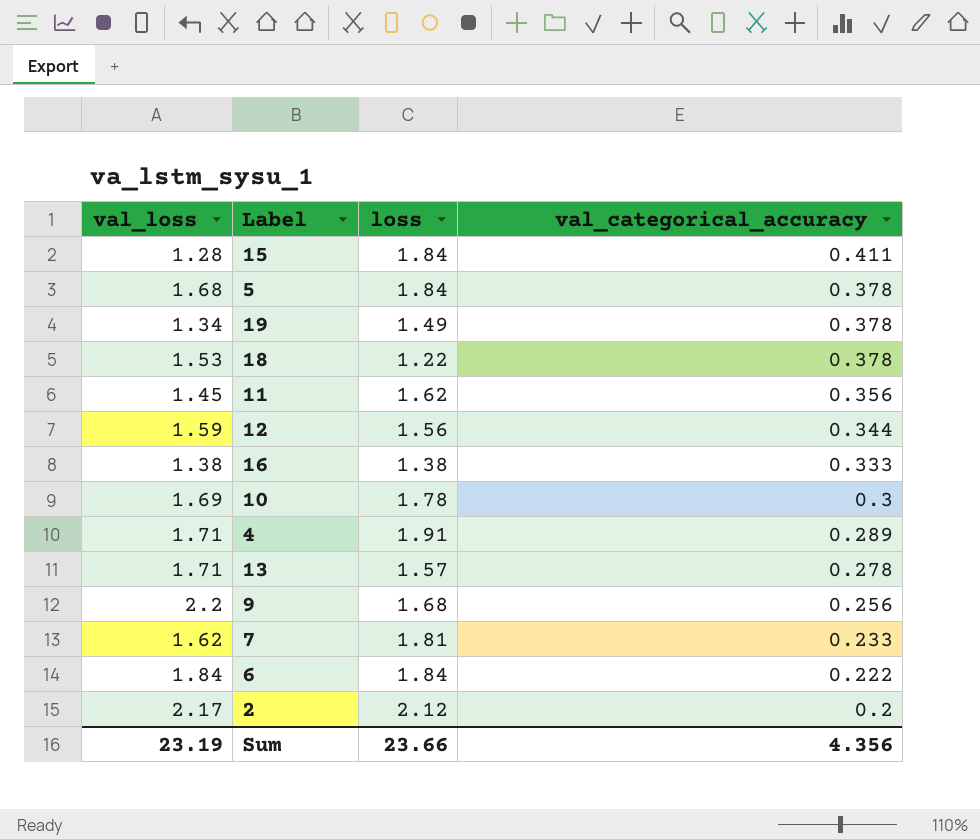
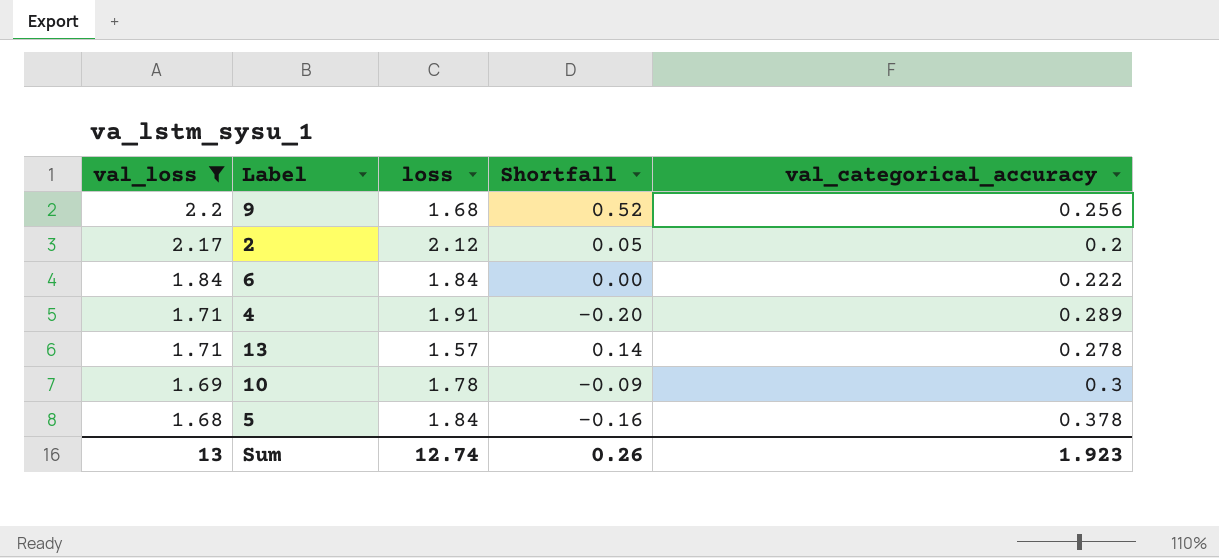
filter: none -> val_loss >= 1.68
row order: val_categorical_accuracy descending -> val_loss descending
column Shortfall | formula: none -> [val_loss] - [loss]
Sum | val_loss: 23.19 -> 13
Sum | loss: 23.66 -> 12.74
Sum | val_categorical_accuracy: 4.356 -> 1.923

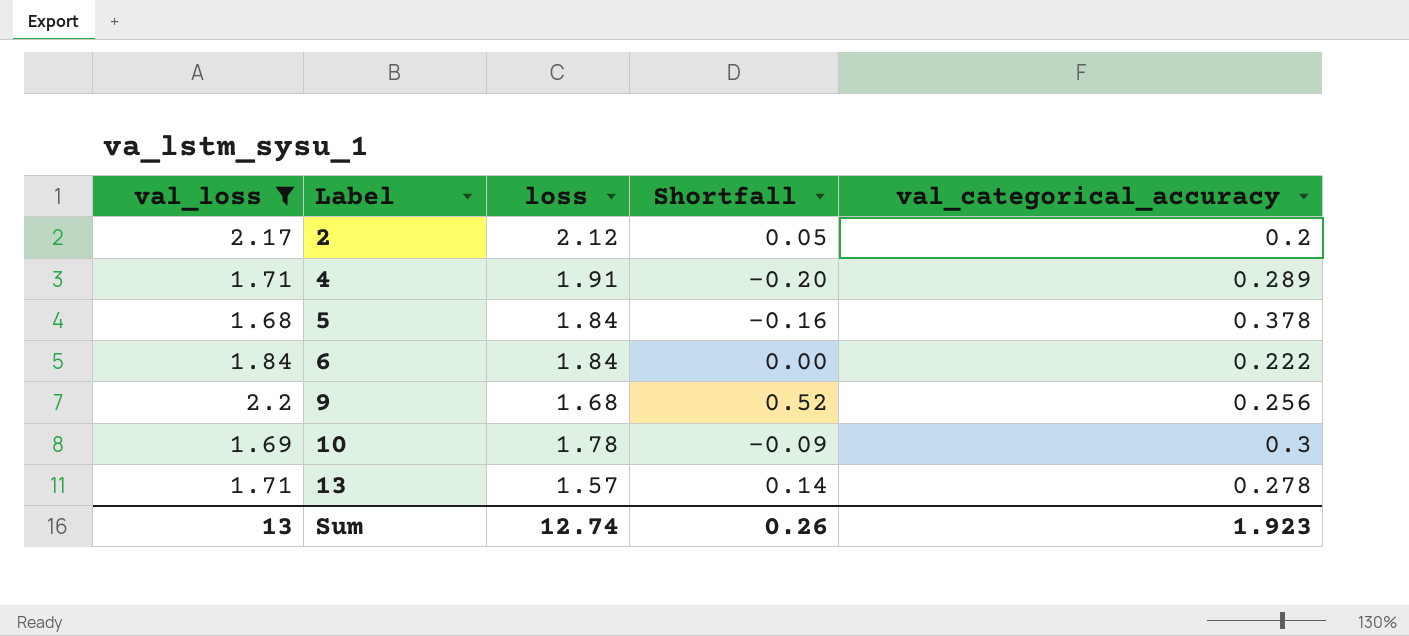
row order: val_loss descending -> Label ascending

